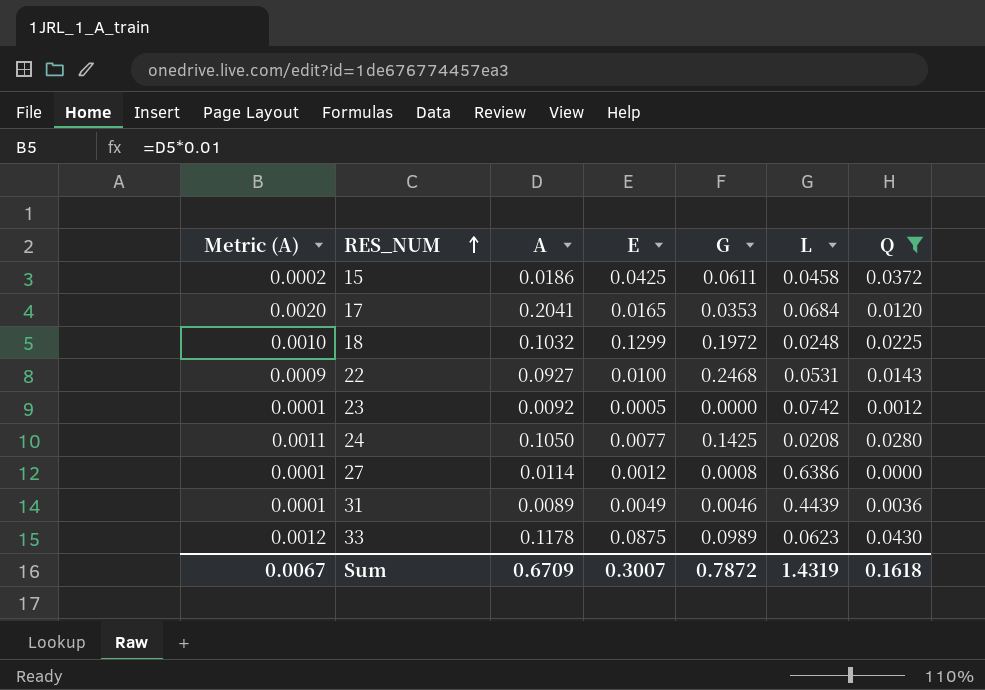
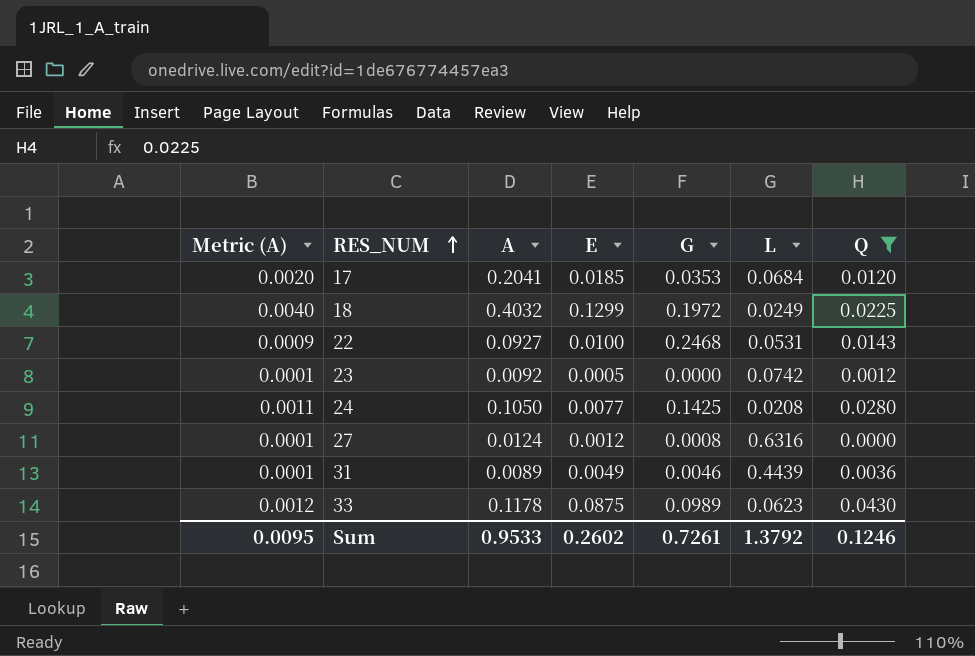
row 15: 0.0002 | 0.0186 | 0.0425 | 0.0611 | 0.0458 | 0.0372 -> none
17 | E: 0.0165 -> 0.0185
18 | Metric (A): 0.0010 -> 0.0040
18 | A: 0.1032 -> 0.4032
18 | L: 0.0248 -> 0.0249
27 | A: 0.0114 -> 0.0124
27 | L: 0.6386 -> 0.6316
Sum | Metric (A): 0.0067 -> 0.0095
Sum | A: 0.6709 -> 0.9533
Sum | E: 0.3007 -> 0.2602
Sum | G: 0.7872 -> 0.7261
Sum | L: 1.4319 -> 1.3792
Sum | Q: 0.1618 -> 0.1246

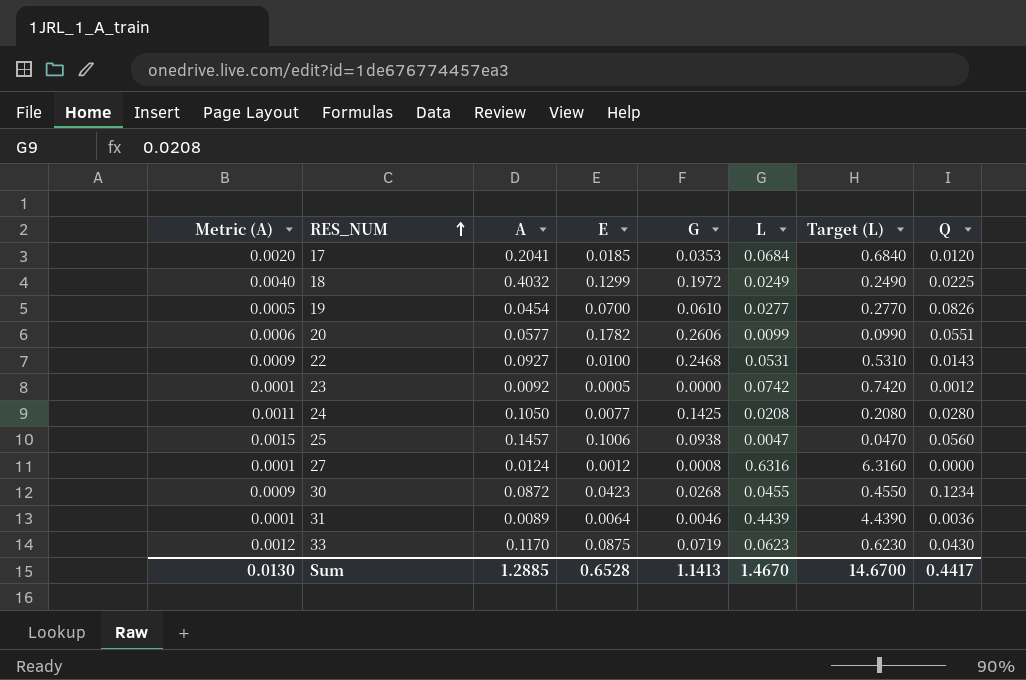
filter: Q <= 0.0430 -> none
column Target (L) | formula: none -> [L] * 10
31 | E: 0.0049 -> 0.0064
33 | A: 0.1178 -> 0.1170
33 | G: 0.0989 -> 0.0719
Sum | Metric (A): 0.0095 -> 0.0130
Sum | A: 0.9533 -> 1.2885
Sum | E: 0.2602 -> 0.6528
Sum | G: 0.7261 -> 1.1413
Sum | L: 1.3792 -> 1.4670
Sum | Q: 0.1246 -> 0.4417

